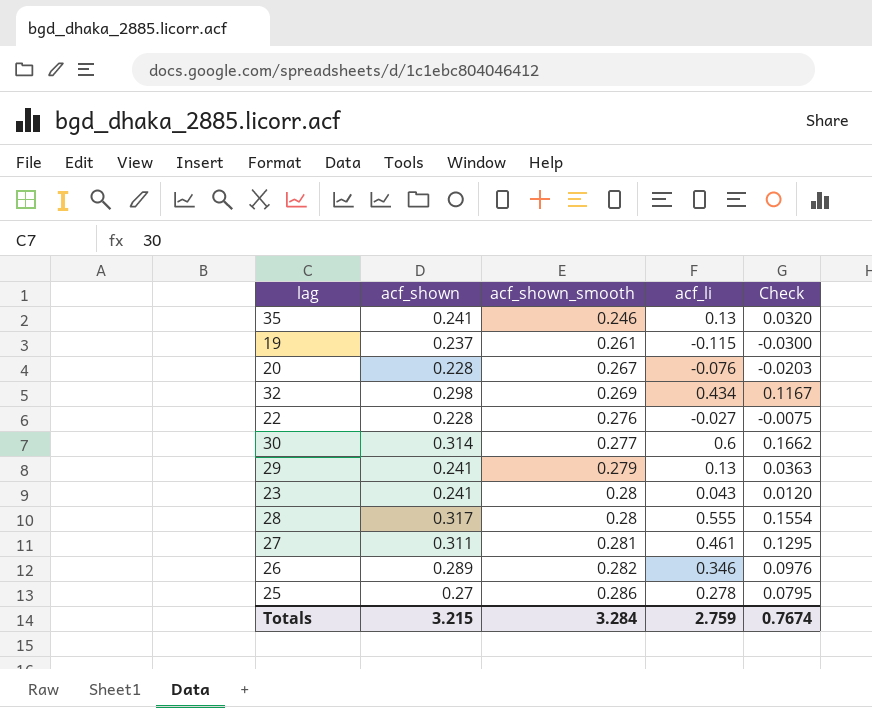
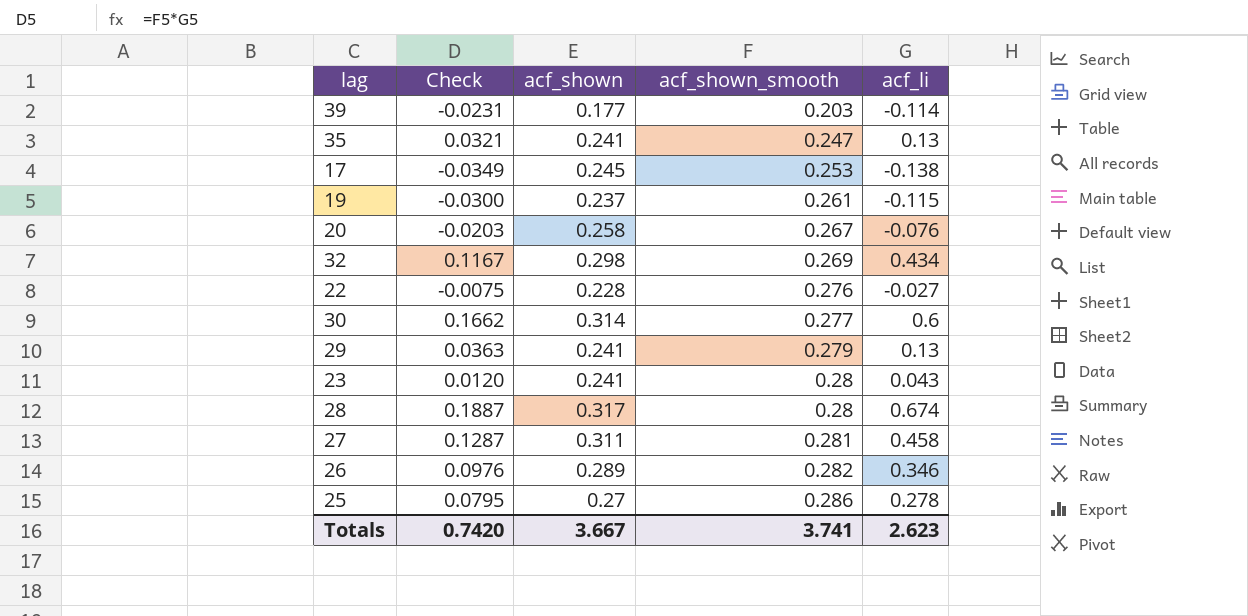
column Check | position: 5 -> 2
row 39: none -> -0.0231 | 0.177 | 0.203 | -0.114
35 | Check: 0.0320 -> 0.0321
35 | acf_shown_smooth: 0.246 -> 0.247
row 17: none -> -0.0349 | 0.245 | 0.253 | -0.138
20 | acf_shown: 0.228 -> 0.258
28 | Check: 0.1554 -> 0.1887
28 | acf_li: 0.555 -> 0.674
27 | Check: 0.1295 -> 0.1287
27 | acf_li: 0.461 -> 0.458
Totals | Check: 0.7674 -> 0.7420
Totals | acf_shown: 3.215 -> 3.667
Totals | acf_shown_smooth: 3.284 -> 3.741
Totals | acf_li: 2.759 -> 2.623

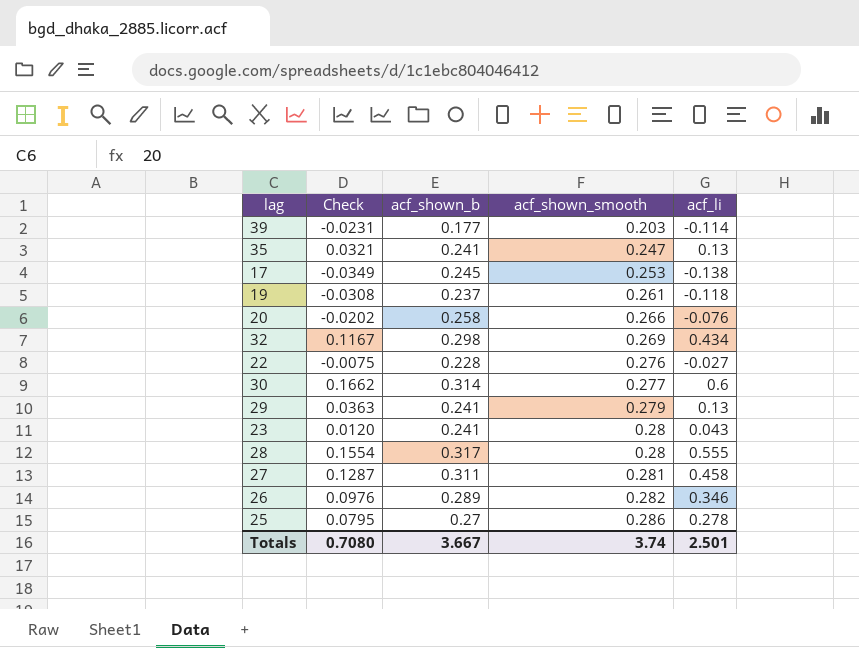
column name: acf_shown -> acf_shown_b
19 | Check: -0.0300 -> -0.0308
19 | acf_li: -0.115 -> -0.118
20 | Check: -0.0203 -> -0.0202
20 | acf_shown_smooth: 0.267 -> 0.266
28 | Check: 0.1887 -> 0.1554
28 | acf_li: 0.674 -> 0.555
Totals | Check: 0.7420 -> 0.7080
Totals | acf_shown_smooth: 3.741 -> 3.74
Totals | acf_li: 2.623 -> 2.501

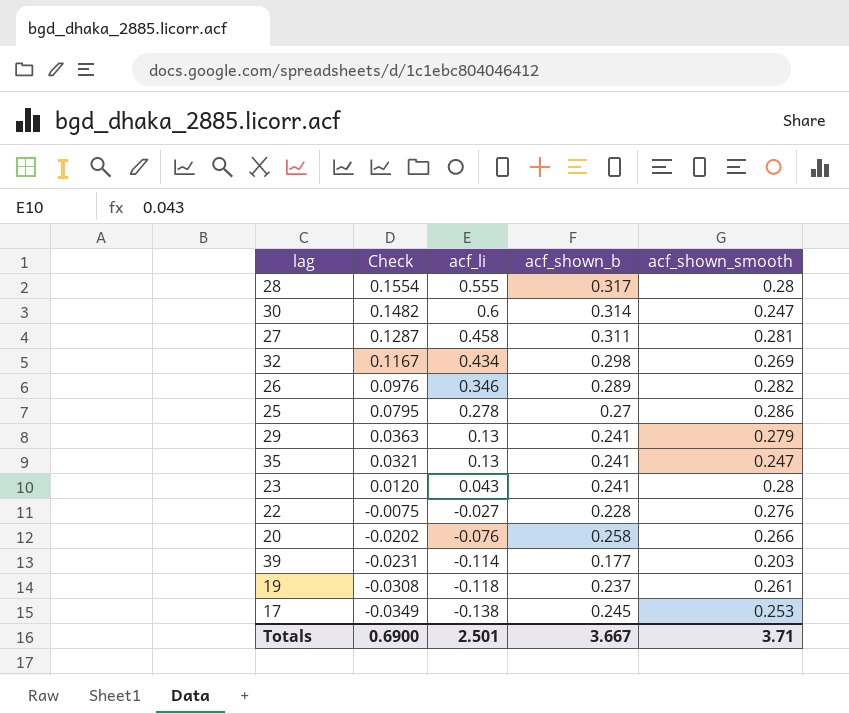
row order: acf_shown_smooth ascending -> Check descending
column acf_li | position: 5 -> 3
30 | Check: 0.1662 -> 0.1482
30 | acf_shown_smooth: 0.277 -> 0.247
Totals | Check: 0.7080 -> 0.6900
Totals | acf_shown_smooth: 3.74 -> 3.71

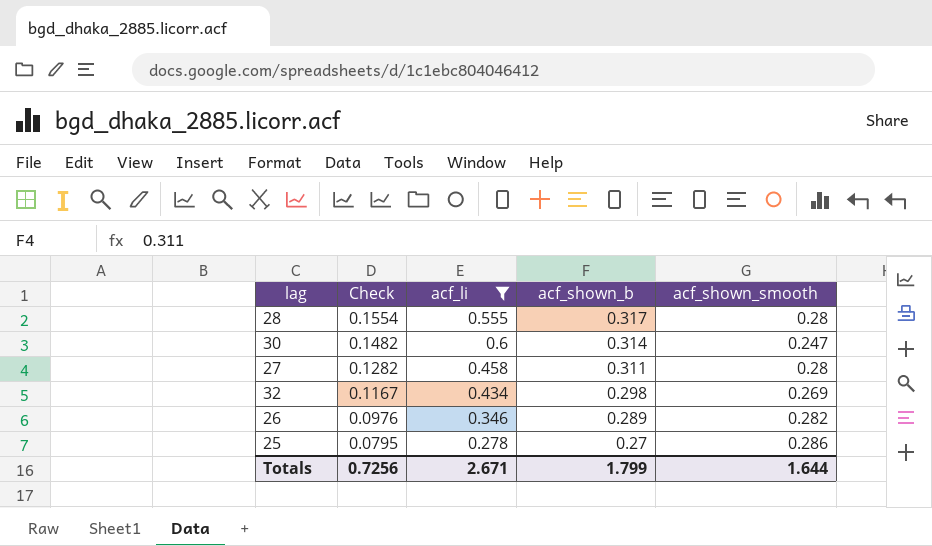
filter: none -> acf_li >= 0.278
27 | Check: 0.1287 -> 0.1282
27 | acf_shown_smooth: 0.281 -> 0.28
Totals | Check: 0.6900 -> 0.7256
Totals | acf_li: 2.501 -> 2.671
Totals | acf_shown_b: 3.667 -> 1.799
Totals | acf_shown_smooth: 3.71 -> 1.644

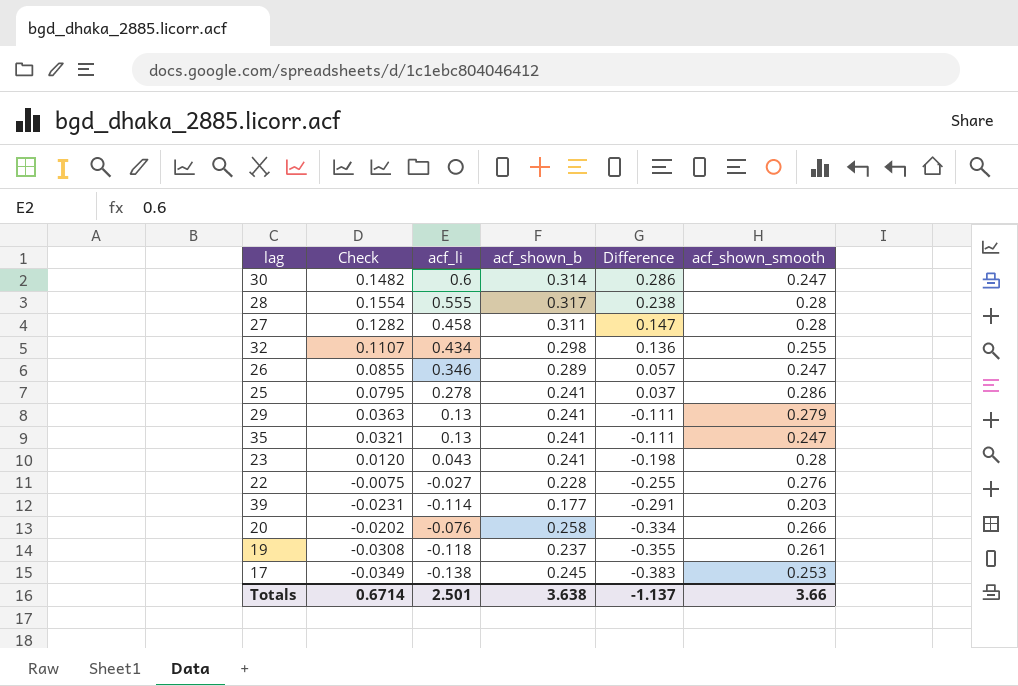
filter: acf_li >= 0.278 -> none
row order: Check descending -> Difference descending
column Difference | formula: none -> [acf_li] - [acf_shown_b]
32 | Check: 0.1167 -> 0.1107
32 | acf_shown_smooth: 0.269 -> 0.255
26 | Check: 0.0976 -> 0.0855
26 | acf_shown_smooth: 0.282 -> 0.247
25 | acf_shown_b: 0.27 -> 0.241
Totals | Check: 0.7256 -> 0.6714
Totals | acf_li: 2.671 -> 2.501
Totals | acf_shown_b: 1.799 -> 3.638
Totals | acf_shown_smooth: 1.644 -> 3.66

